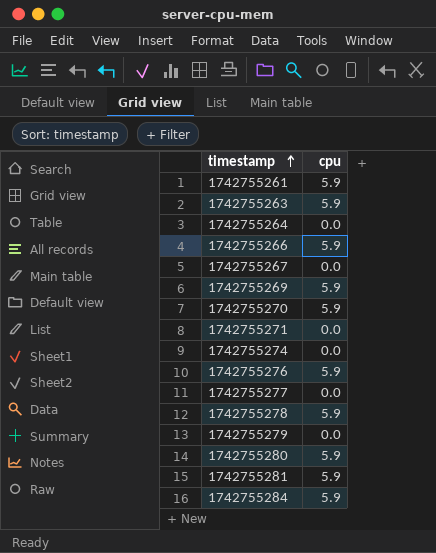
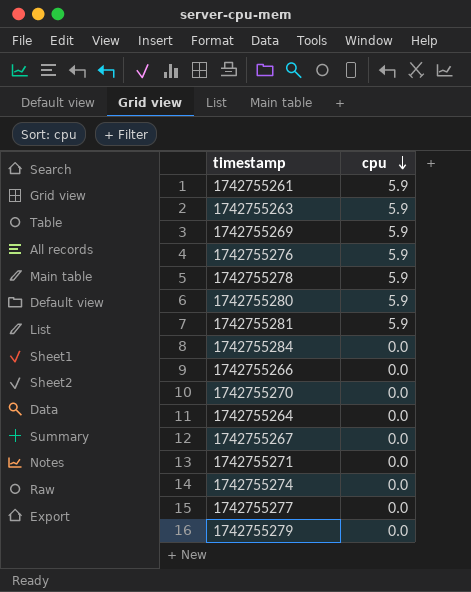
row order: timestamp ascending -> cpu descending
1742755284 | cpu: 5.9 -> 0.0
1742755266 | cpu: 5.9 -> 0.0
1742755270 | cpu: 5.9 -> 0.0

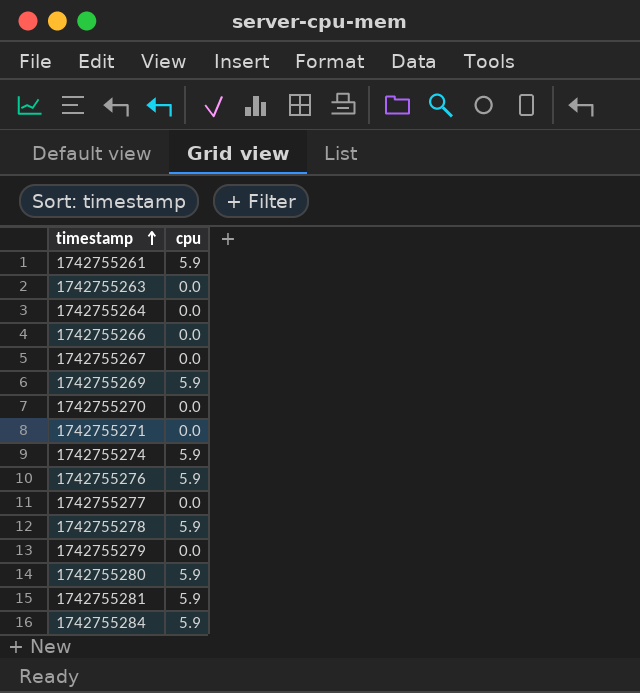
row order: cpu descending -> timestamp ascending
1742755263 | cpu: 5.9 -> 0.0
1742755274 | cpu: 0.0 -> 5.9
1742755284 | cpu: 0.0 -> 5.9

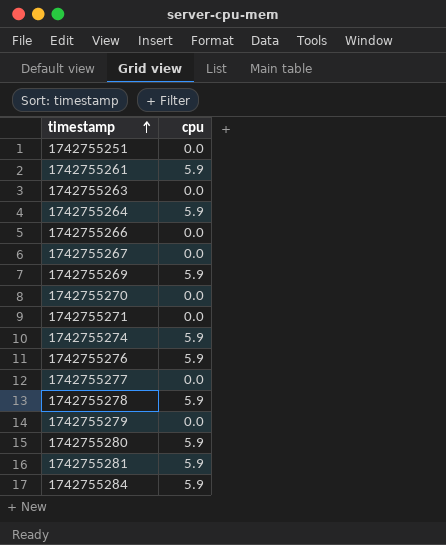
row 1742755251: none -> 0.0
1742755264 | cpu: 0.0 -> 5.9

